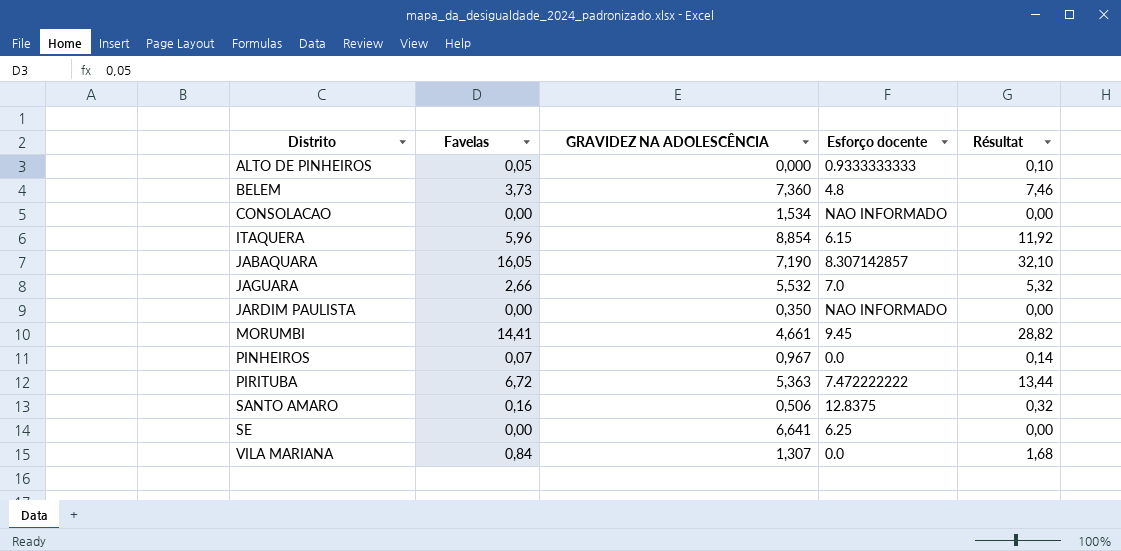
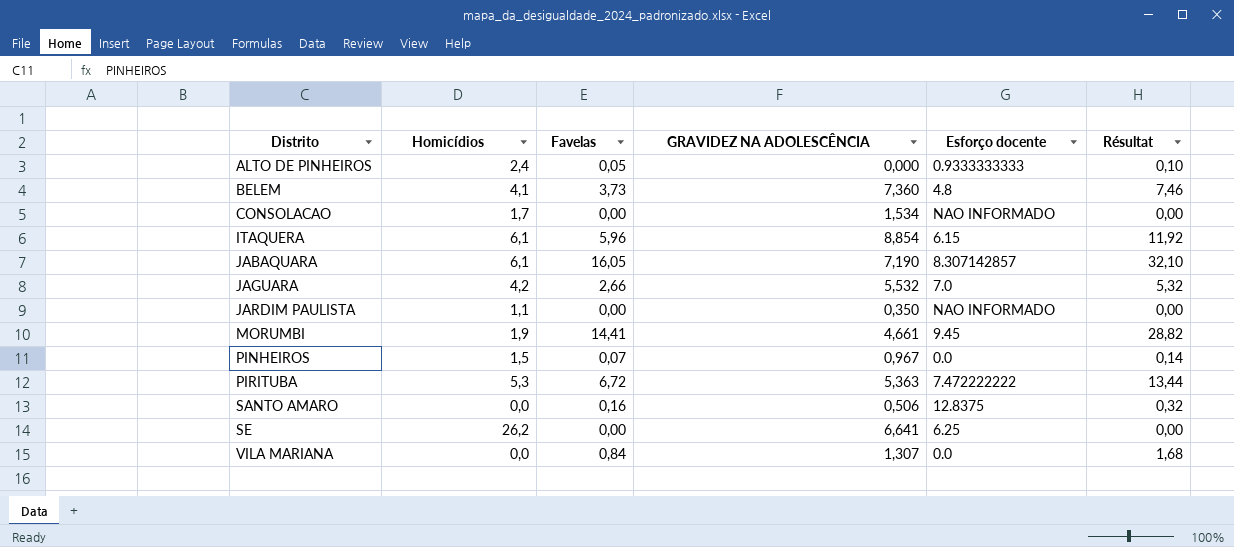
column Homicídios | position: none -> 2

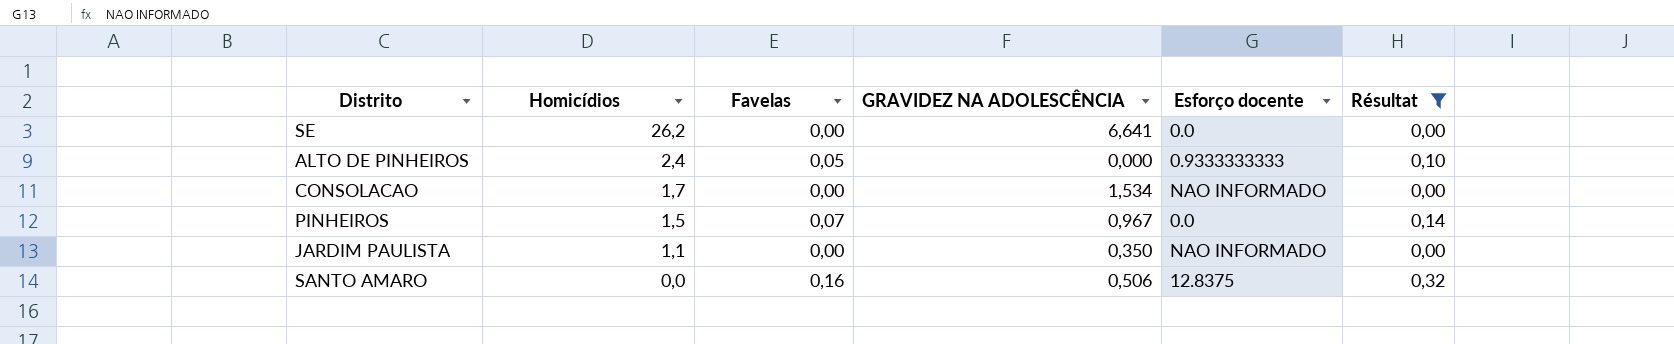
filter: none -> Résultat <= 0,32
row order: Distrito ascending -> Homicídios descending
SE | Esforço docente: 6.25 -> 0.0

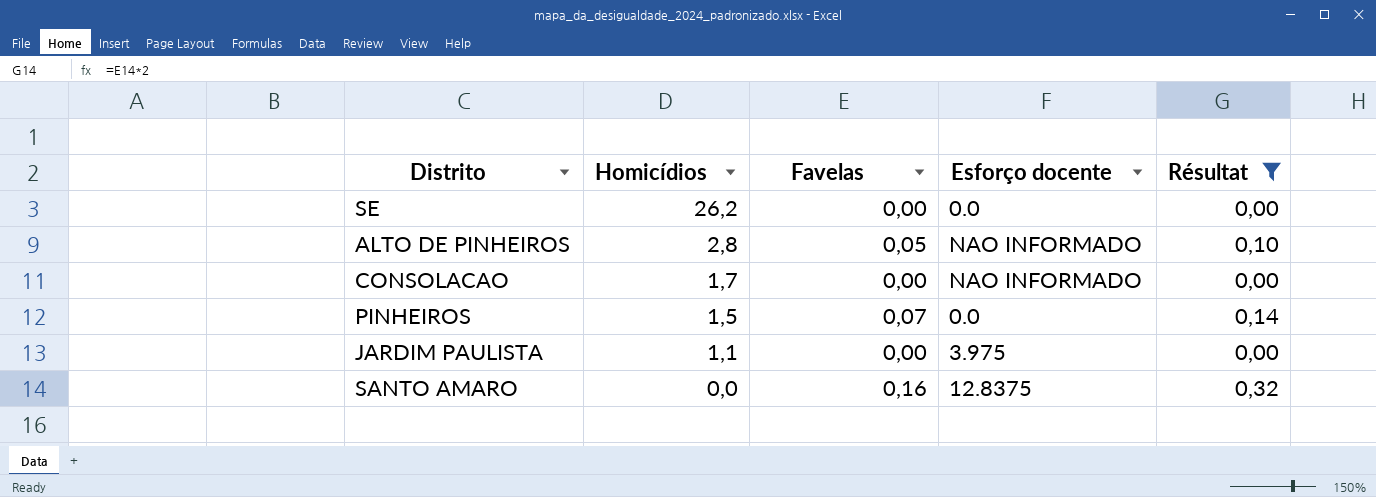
column GRAVIDEZ NA ADOLESCÊNCIA | position: 4 -> none
ALTO DE PINHEIROS | Homicídios: 2,4 -> 2,8
ALTO DE PINHEIROS | Esforço docente: 0.9333333333 -> NAO INFORMADO
JARDIM PAULISTA | Esforço docente: NAO INFORMADO -> 3.975

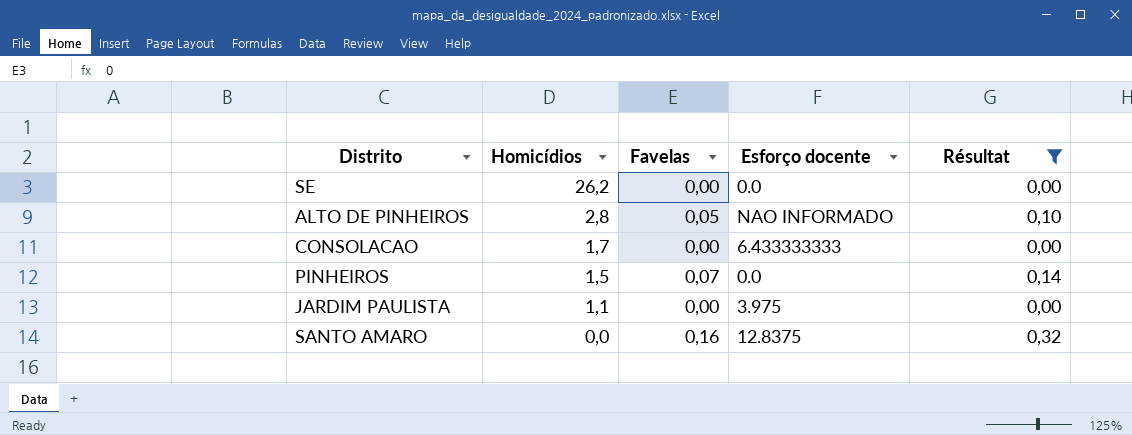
CONSOLACAO | Esforço docente: NAO INFORMADO -> 6.433333333

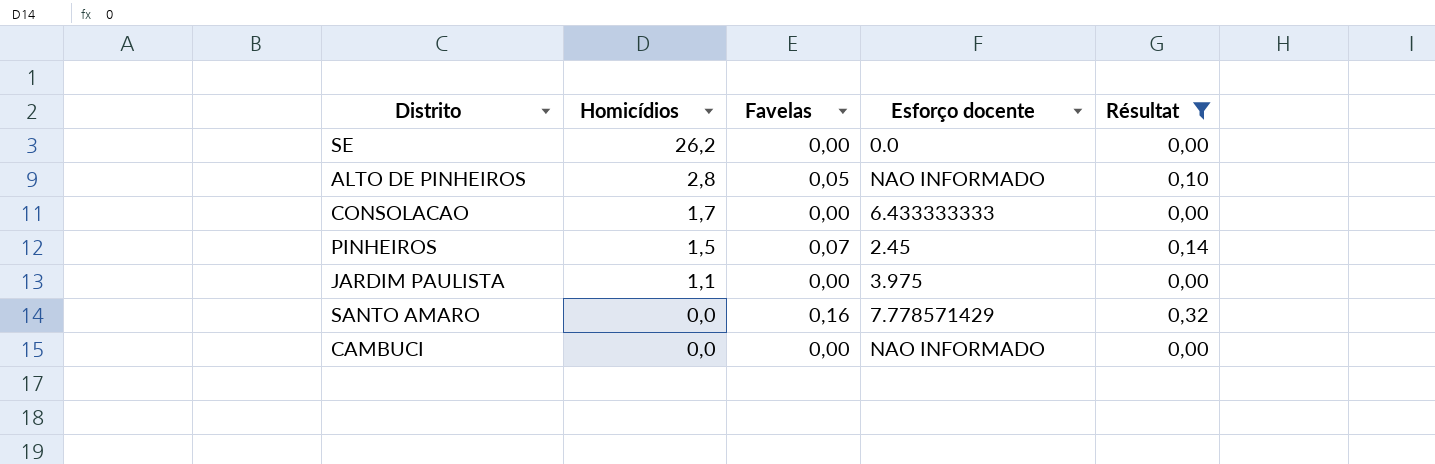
PINHEIROS | Esforço docente: 0.0 -> 2.45
SANTO AMARO | Esforço docente: 12.8375 -> 7.778571429
row CAMBUCI: none -> 0,0 | 0,00 | NAO INFORMADO | 0,00

